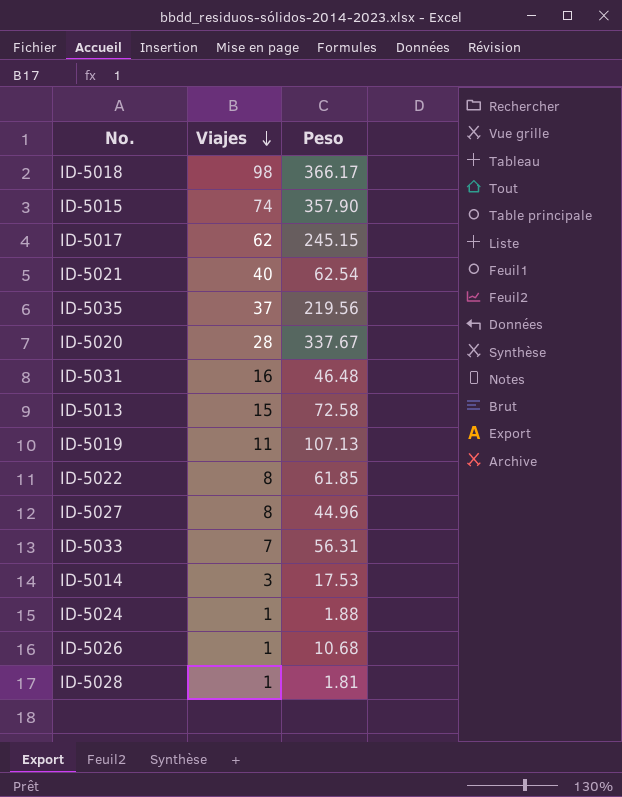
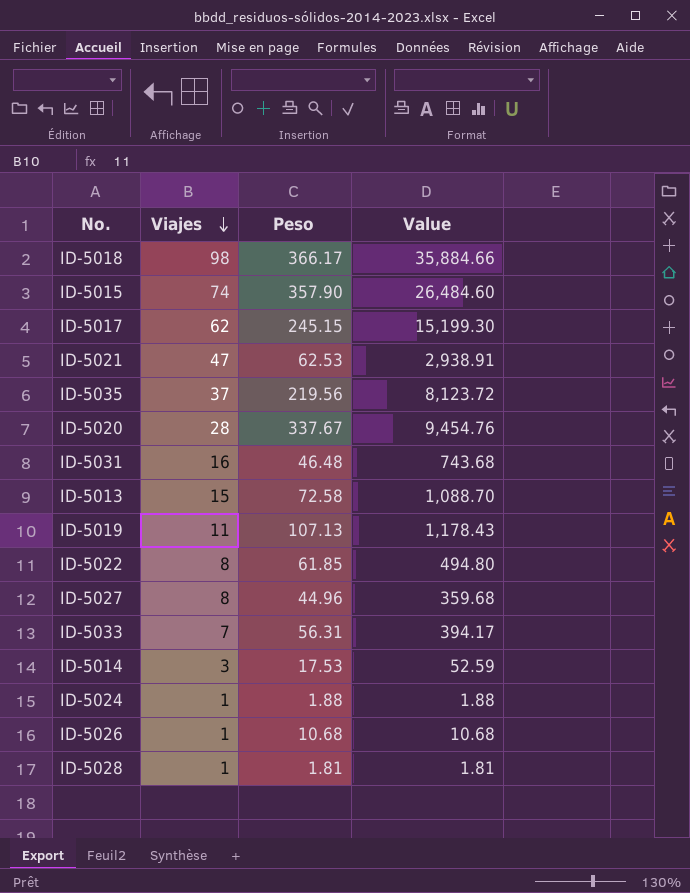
column Value | formula: none -> [Viajes] * [Peso]
ID-5021 | Viajes: 40 -> 47
ID-5021 | Peso: 62.54 -> 62.53

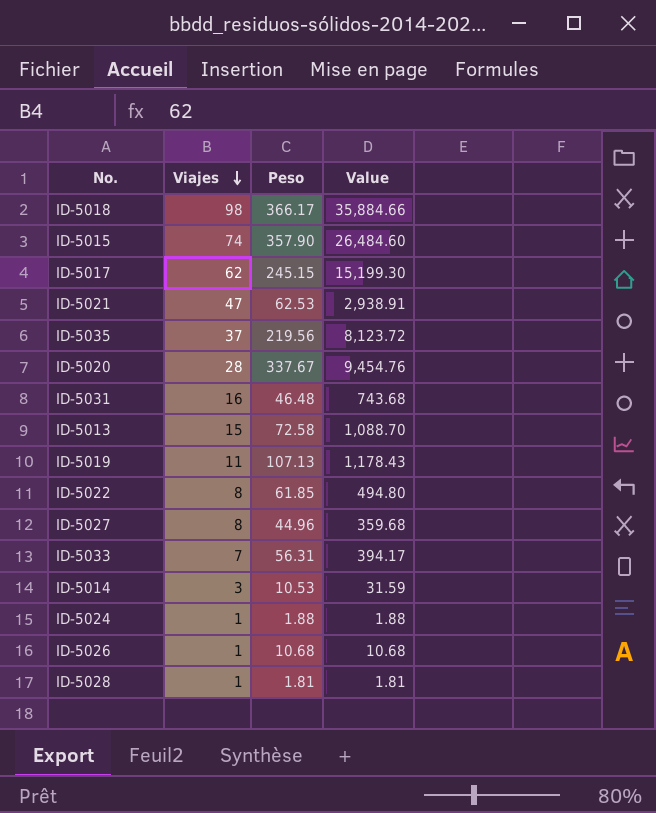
ID-5014 | Peso: 17.53 -> 10.53
ID-5014 | Value: 52.59 -> 31.59

